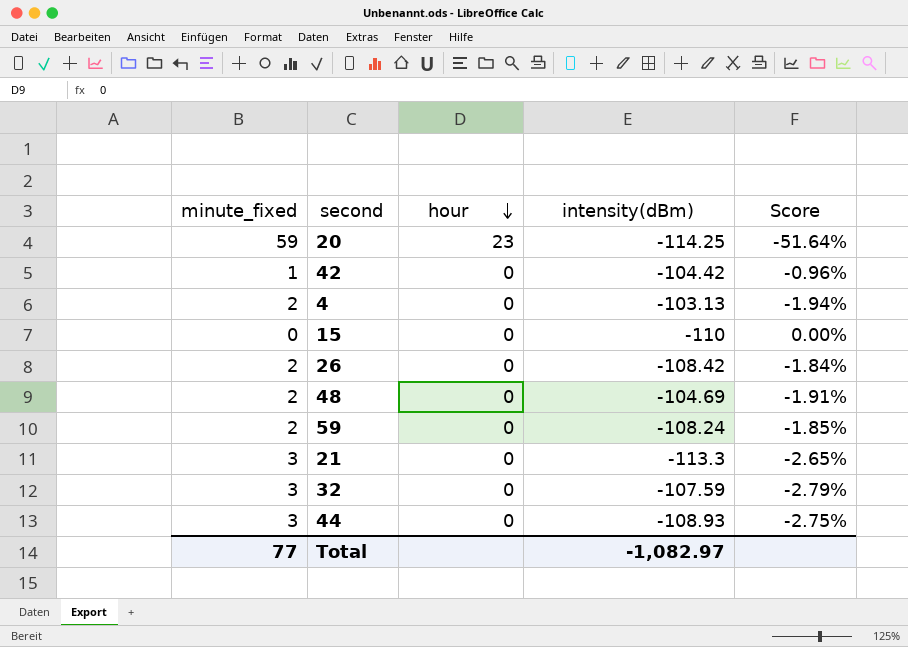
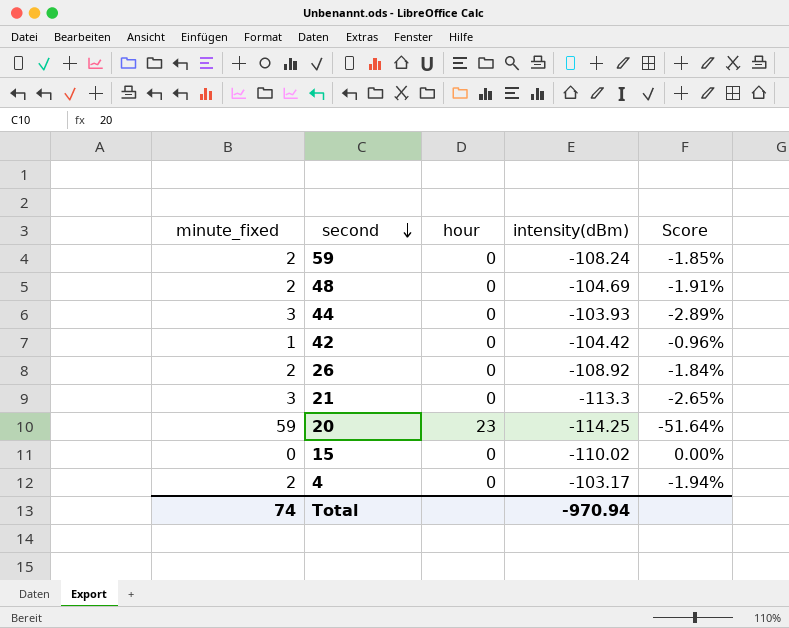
row order: hour descending -> second descending
row 32: 3 | 0 | -107.59 | -2.79% -> none
44 | intensity(dBm): -108.93 -> -103.93
44 | Score: -2.75% -> -2.89%
26 | intensity(dBm): -108.42 -> -108.92
15 | intensity(dBm): -110 -> -110.02
4 | intensity(dBm): -103.13 -> -103.17
Total | minute_fixed: 77 -> 74
Total | intensity(dBm): -1,082.97 -> -970.94

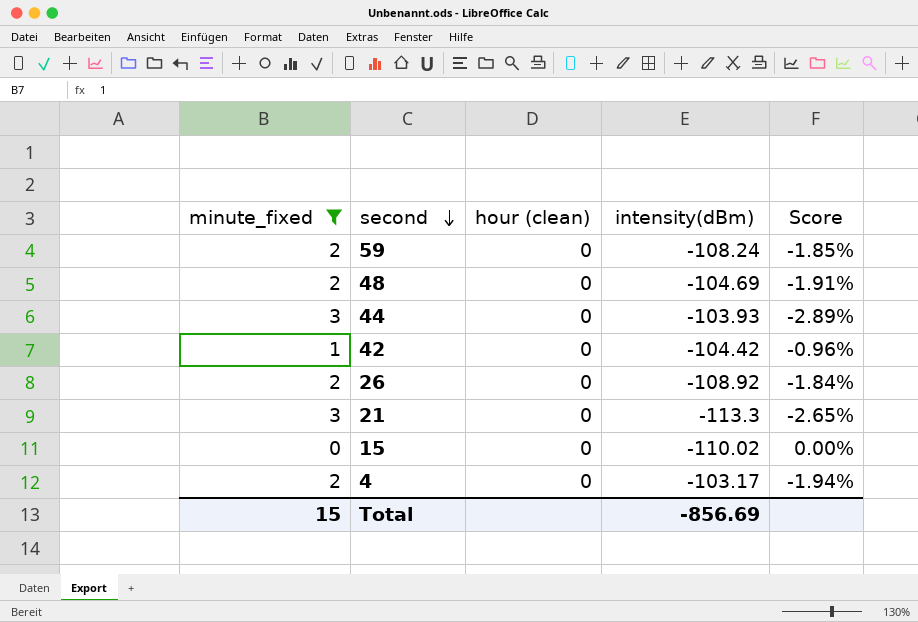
filter: none -> minute_fixed != 59
column name: hour -> hour (clean)
Total | minute_fixed: 74 -> 15
Total | intensity(dBm): -970.94 -> -856.69

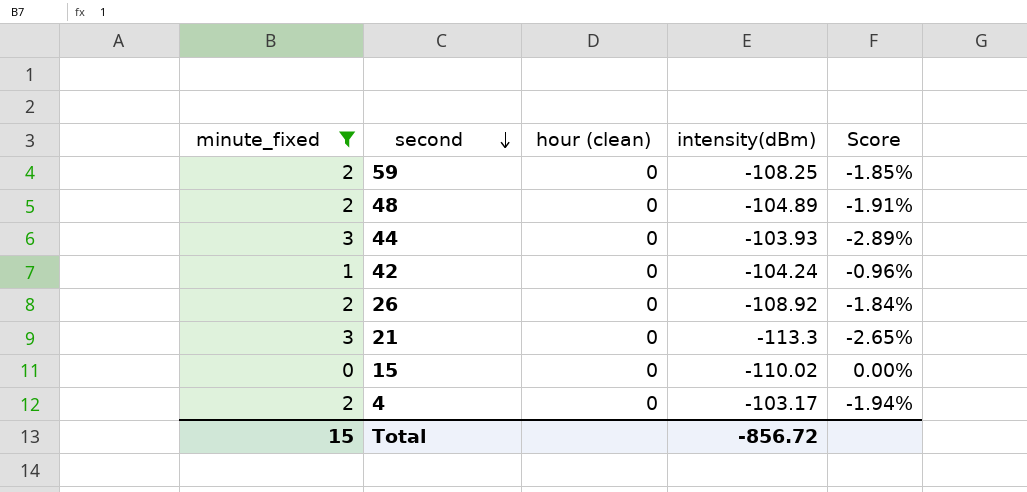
59 | intensity(dBm): -108.24 -> -108.25
48 | intensity(dBm): -104.69 -> -104.89
42 | intensity(dBm): -104.42 -> -104.24
Total | intensity(dBm): -856.69 -> -856.72

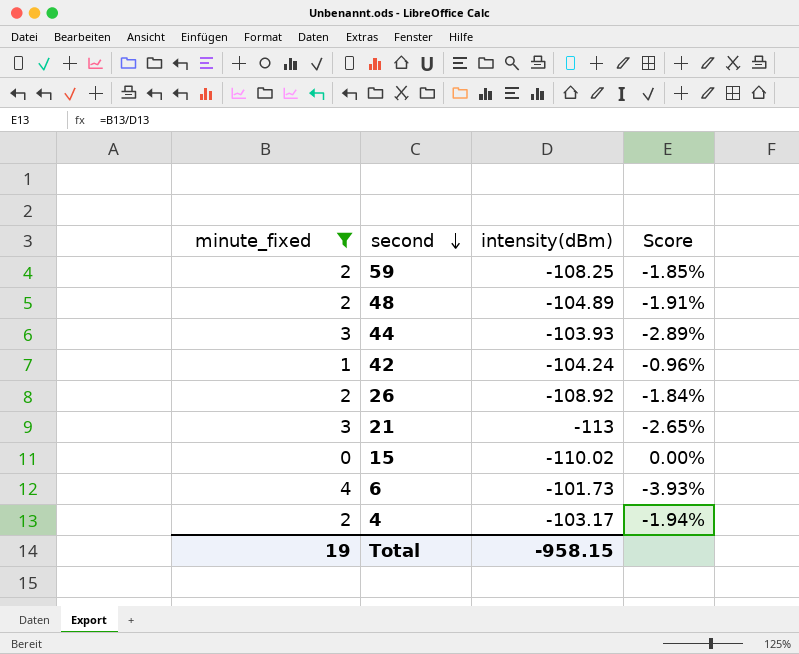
column hour (clean) | position: 3 -> none
21 | intensity(dBm): -113.3 -> -113
row 6: none -> 4 | -101.73 | -3.93%
Total | minute_fixed: 15 -> 19
Total | intensity(dBm): -856.72 -> -958.15

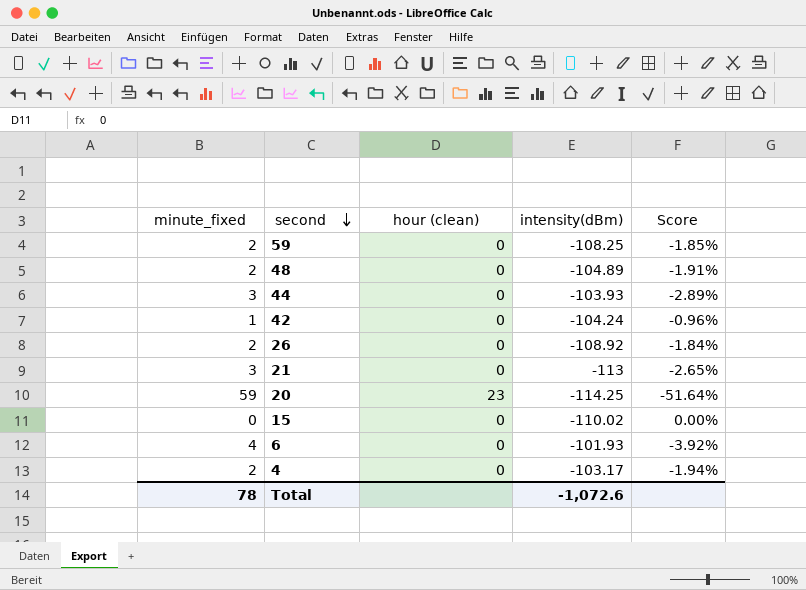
filter: minute_fixed != 59 -> none
column hour (clean) | position: none -> 3
6 | intensity(dBm): -101.73 -> -101.93
6 | Score: -3.93% -> -3.92%
Total | minute_fixed: 19 -> 78
Total | intensity(dBm): -958.15 -> -1,072.6

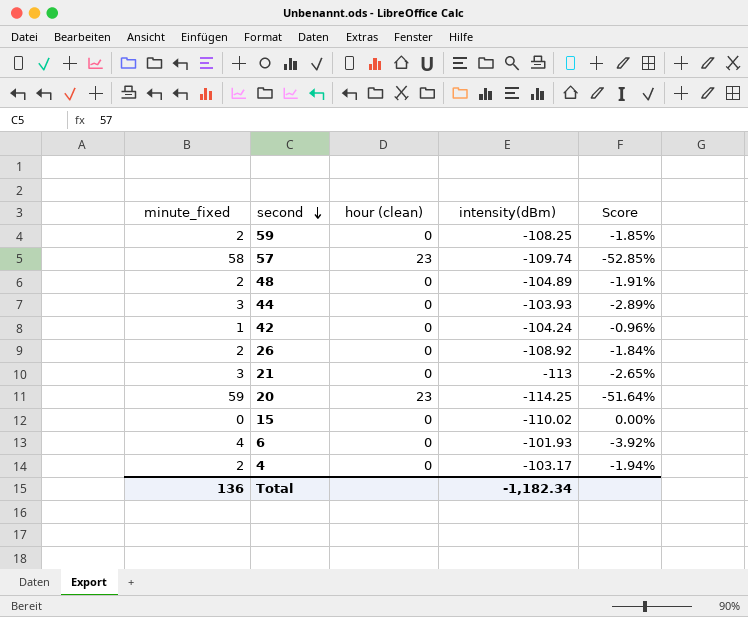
row 57: none -> 58 | 23 | -109.74 | -52.85%
Total | minute_fixed: 78 -> 136
Total | intensity(dBm): -1,072.6 -> -1,182.34

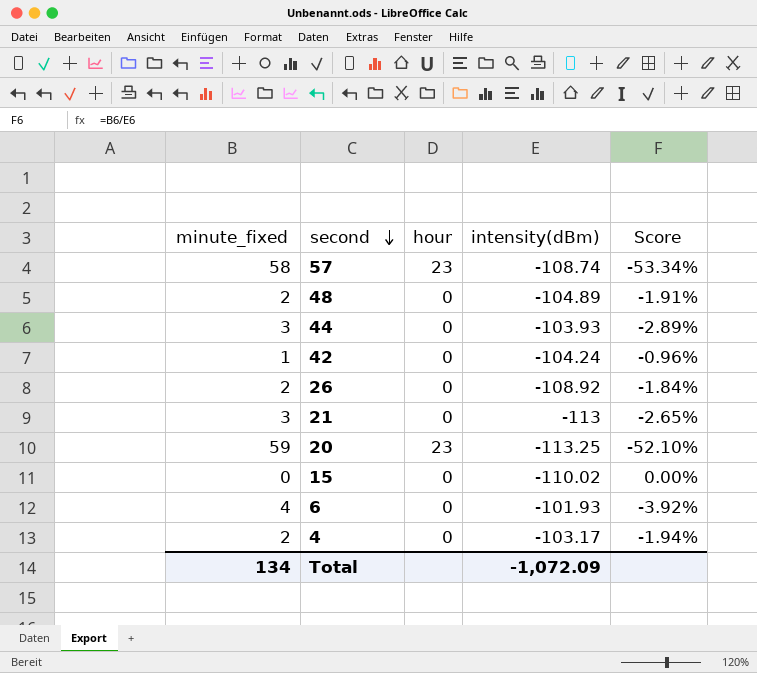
column name: hour (clean) -> hour
row 59: 2 | 0 | -108.25 | -1.85% -> none
57 | intensity(dBm): -109.74 -> -108.74
57 | Score: -52.85% -> -53.34%
20 | intensity(dBm): -114.25 -> -113.25
20 | Score: -51.64% -> -52.10%
Total | minute_fixed: 136 -> 134
Total | intensity(dBm): -1,182.34 -> -1,072.09

